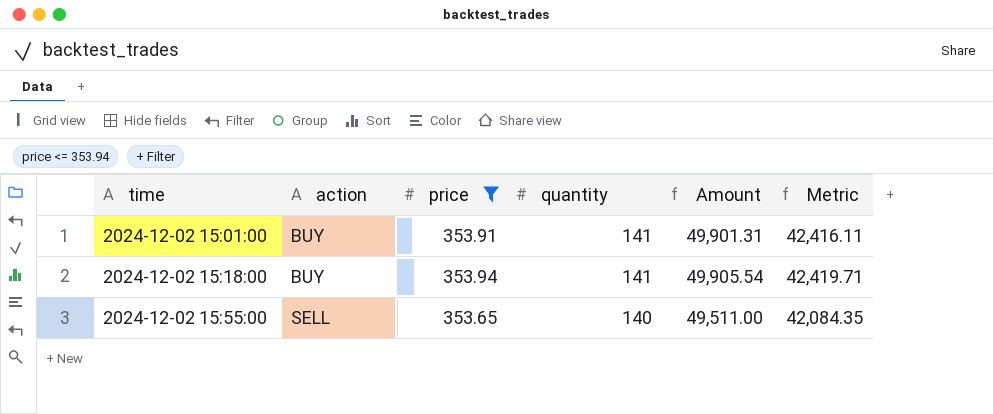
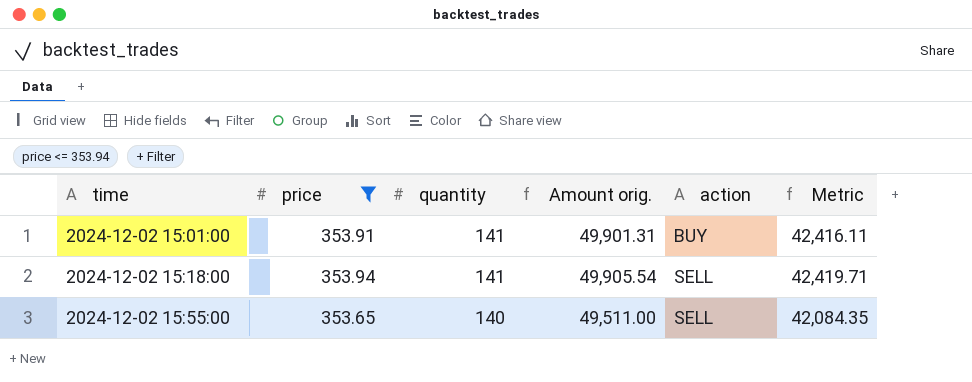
column name: Amount -> Amount orig.
column action | position: 2 -> 5
2024-12-02 15:18:00 | action: BUY -> SELL

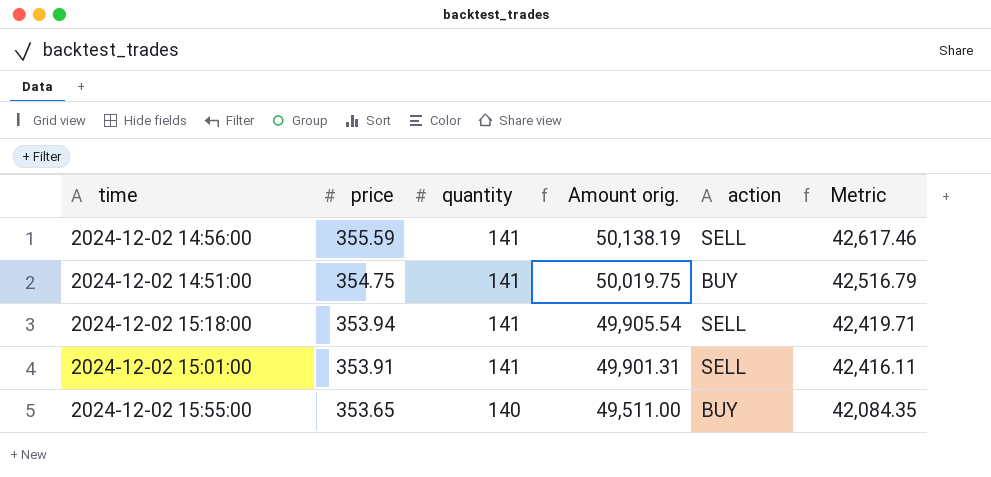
filter: price <= 353.94 -> none
row order: time ascending -> price descending
2024-12-02 15:01:00 | action: BUY -> SELL
2024-12-02 15:55:00 | action: SELL -> BUY

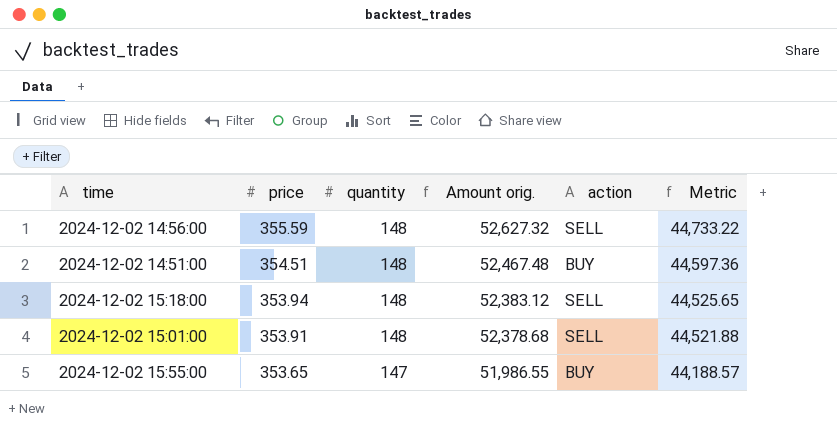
2024-12-02 14:56:00 | quantity: 141 -> 148
2024-12-02 14:56:00 | Amount orig.: 50,138.19 -> 52,627.32
2024-12-02 14:56:00 | Metric: 42,617.46 -> 44,733.22
2024-12-02 14:51:00 | price: 354.75 -> 354.51
2024-12-02 14:51:00 | quantity: 141 -> 148
2024-12-02 14:51:00 | Amount orig.: 50,019.75 -> 52,467.48
2024-12-02 14:51:00 | Metric: 42,516.79 -> 44,597.36
2024-12-02 15:18:00 | quantity: 141 -> 148
2024-12-02 15:18:00 | Amount orig.: 49,905.54 -> 52,383.12
2024-12-02 15:18:00 | Metric: 42,419.71 -> 44,525.65
2024-12-02 15:01:00 | quantity: 141 -> 148
2024-12-02 15:01:00 | Amount orig.: 49,901.31 -> 52,378.68
2024-12-02 15:01:00 | Metric: 42,416.11 -> 44,521.88
2024-12-02 15:55:00 | quantity: 140 -> 147
2024-12-02 15:55:00 | Amount orig.: 49,511.00 -> 51,986.55
2024-12-02 15:55:00 | Metric: 42,084.35 -> 44,188.57

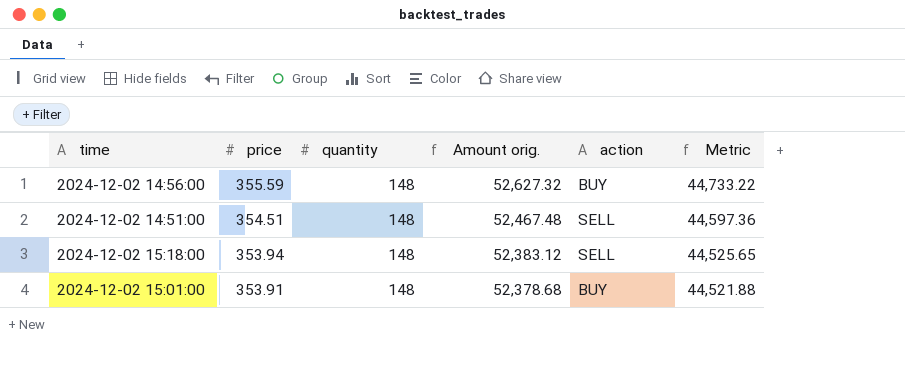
row 2024-12-02 15:55:00: 353.65 | 147 | 51,986.55 | BUY | 44,188.57 -> none
2024-12-02 14:56:00 | action: SELL -> BUY
2024-12-02 14:51:00 | action: BUY -> SELL
2024-12-02 15:01:00 | action: SELL -> BUY

